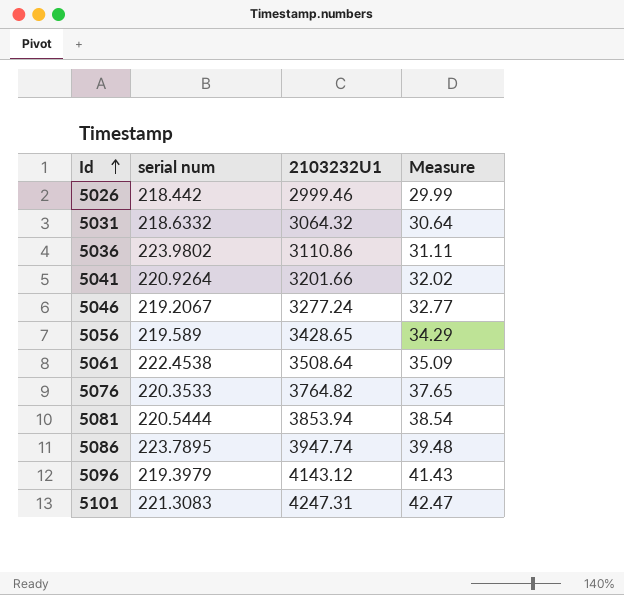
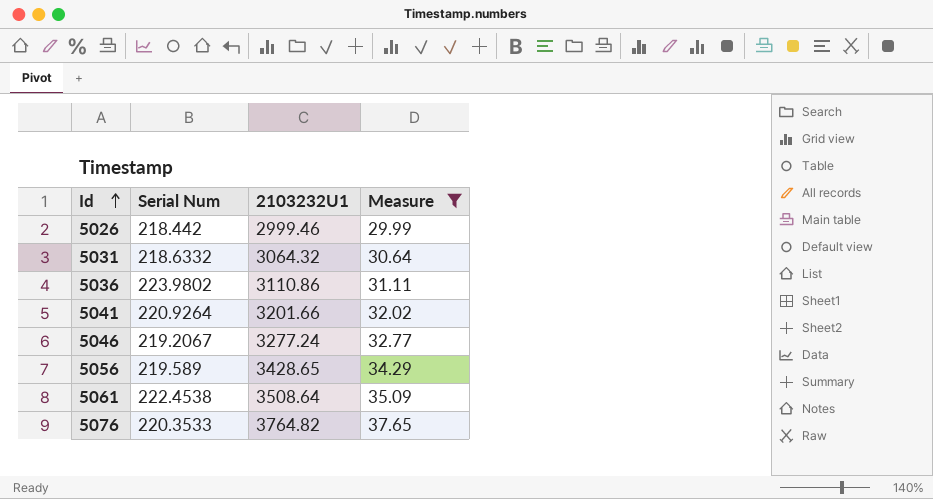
filter: none -> Measure <= 37.65
column name: serial num -> Serial Num

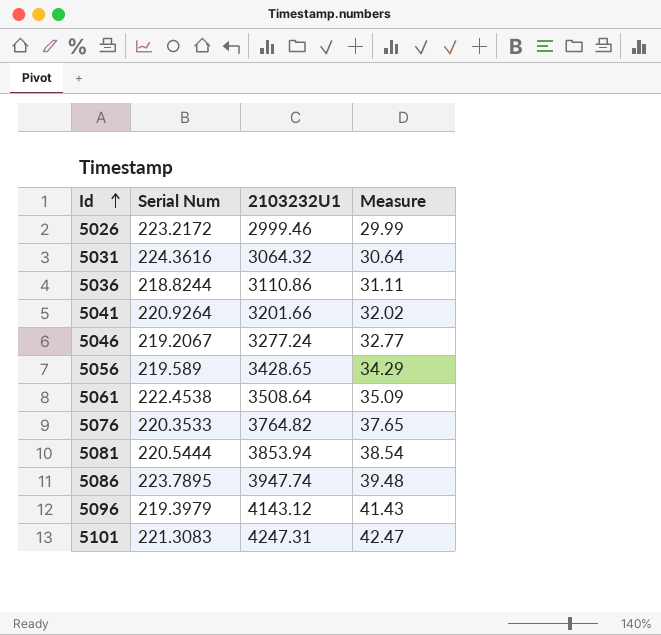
filter: Measure <= 37.65 -> none
5026 | Serial Num: 218.442 -> 223.2172
5031 | Serial Num: 218.6332 -> 224.3616
5036 | Serial Num: 223.9802 -> 218.8244

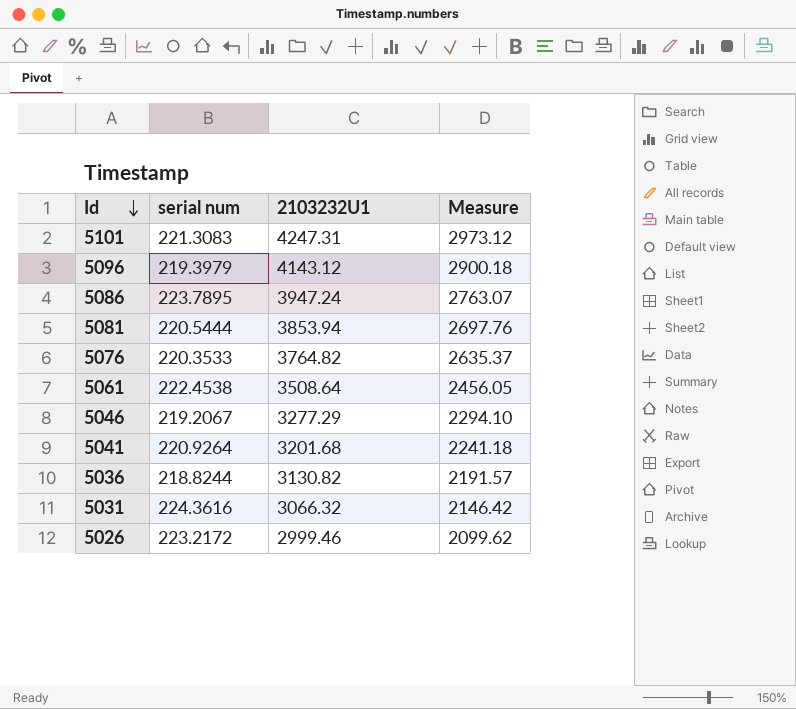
row order: Id ascending -> Id descending
column name: Serial Num -> serial num
column Measure | formula: [2103232U1] * 0.01 -> [2103232U1] * 0.7
row 5056: 219.589 | 3428.65 | 34.29 -> none
5086 | 2103232U1: 3947.74 -> 3947.24
5046 | 2103232U1: 3277.24 -> 3277.29
5041 | 2103232U1: 3201.66 -> 3201.68
5036 | 2103232U1: 3110.86 -> 3130.82
5031 | 2103232U1: 3064.32 -> 3066.32

